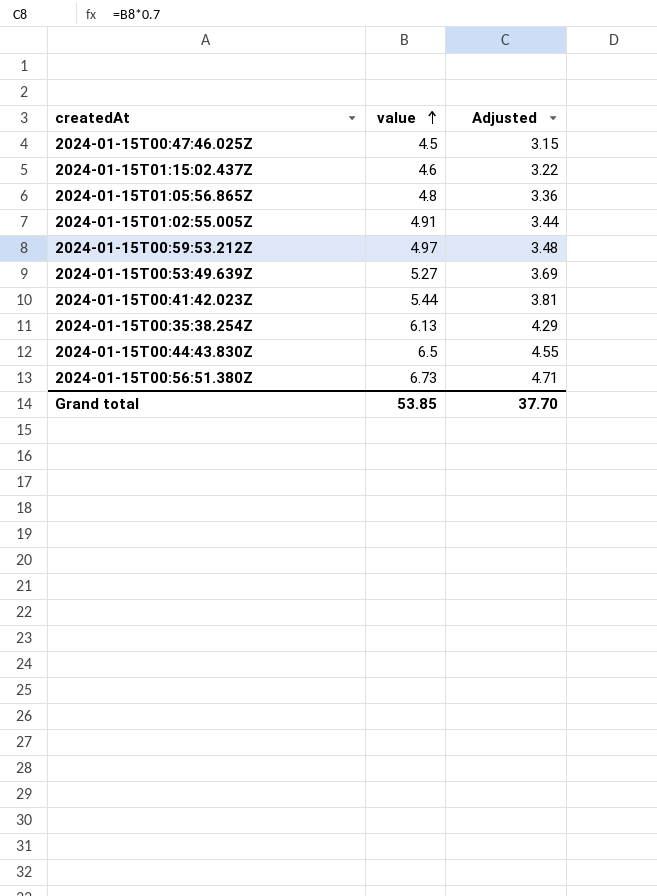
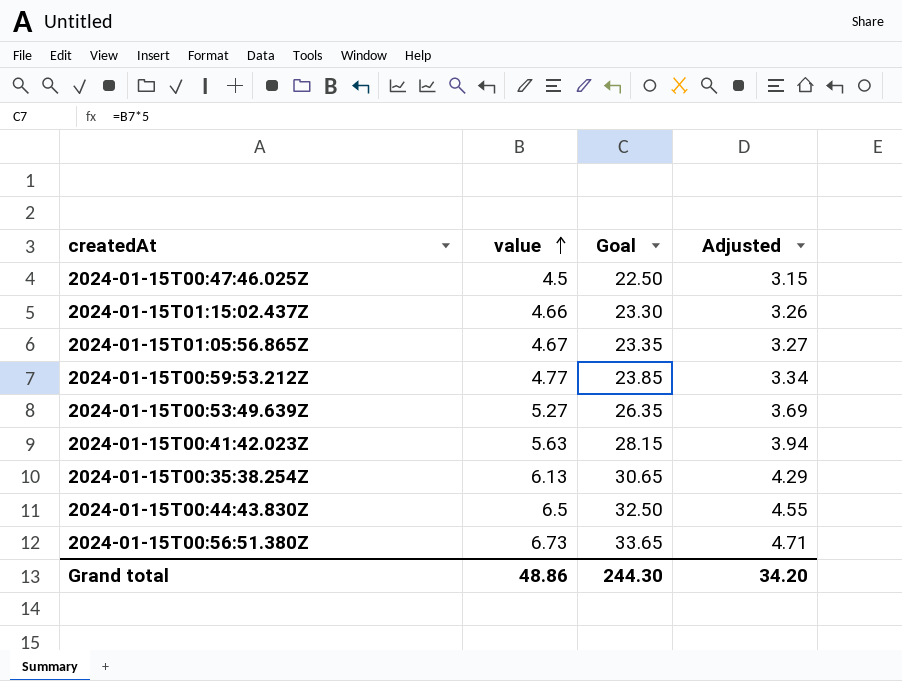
column Goal | formula: none -> [value] * 5
row 2024-01-15T01:02:55.005Z: 4.91 | 3.44 -> none
2024-01-15T01:15:02.437Z | value: 4.6 -> 4.66
2024-01-15T01:15:02.437Z | Adjusted: 3.22 -> 3.26
2024-01-15T01:05:56.865Z | value: 4.8 -> 4.67
2024-01-15T01:05:56.865Z | Adjusted: 3.36 -> 3.27
2024-01-15T00:59:53.212Z | value: 4.97 -> 4.77
2024-01-15T00:59:53.212Z | Adjusted: 3.48 -> 3.34
2024-01-15T00:41:42.023Z | value: 5.44 -> 5.63
2024-01-15T00:41:42.023Z | Adjusted: 3.81 -> 3.94
Grand total | value: 53.85 -> 48.86
Grand total | Adjusted: 37.70 -> 34.20

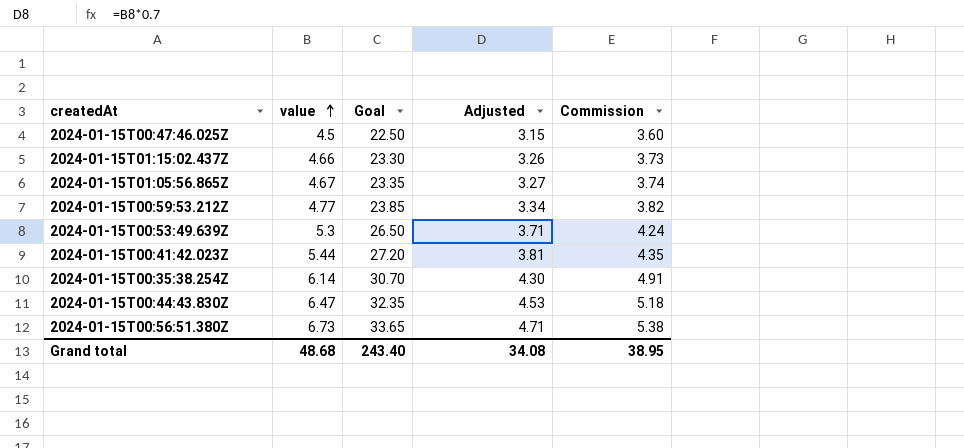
column Commission | formula: none -> [value] * 0.8
2024-01-15T00:53:49.639Z | value: 5.27 -> 5.3
2024-01-15T00:53:49.639Z | Goal: 26.35 -> 26.50
2024-01-15T00:53:49.639Z | Adjusted: 3.69 -> 3.71
2024-01-15T00:41:42.023Z | value: 5.63 -> 5.44
2024-01-15T00:41:42.023Z | Goal: 28.15 -> 27.20
2024-01-15T00:41:42.023Z | Adjusted: 3.94 -> 3.81
2024-01-15T00:35:38.254Z | value: 6.13 -> 6.14
2024-01-15T00:35:38.254Z | Goal: 30.65 -> 30.70
2024-01-15T00:35:38.254Z | Adjusted: 4.29 -> 4.30
2024-01-15T00:44:43.830Z | value: 6.5 -> 6.47
2024-01-15T00:44:43.830Z | Goal: 32.50 -> 32.35
2024-01-15T00:44:43.830Z | Adjusted: 4.55 -> 4.53
Grand total | value: 48.86 -> 48.68
Grand total | Goal: 244.30 -> 243.40
Grand total | Adjusted: 34.20 -> 34.08

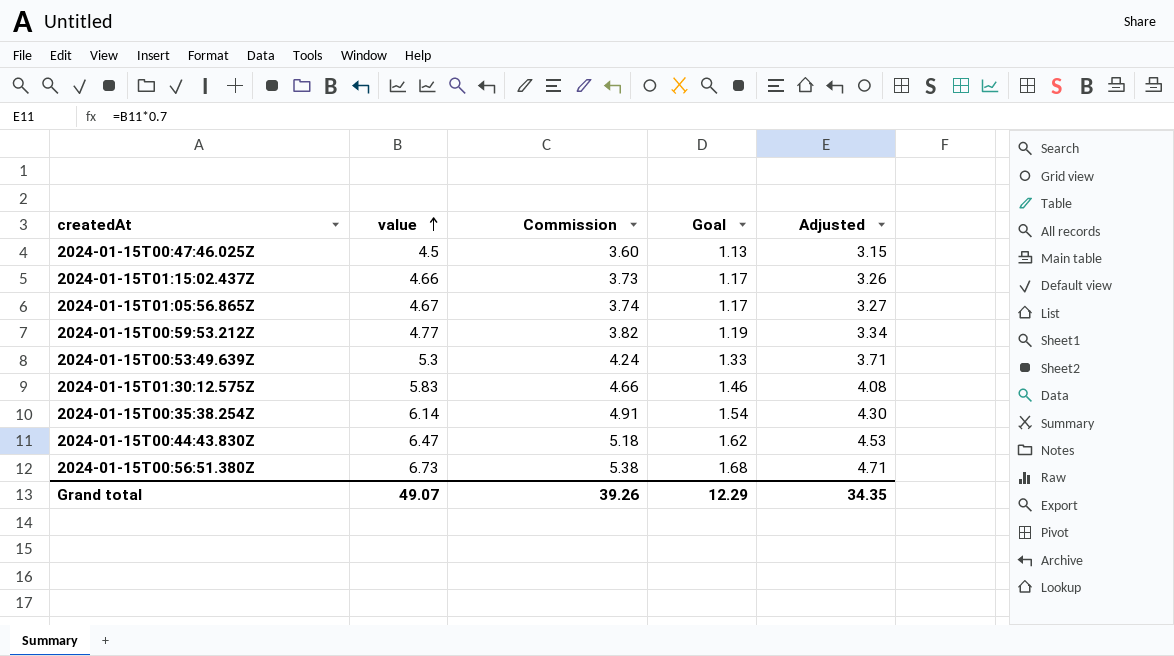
column Commission | position: 5 -> 3
column Goal | formula: [value] * 5 -> [value] * 0.25
row 2024-01-15T00:41:42.023Z: 5.44 | 27.20 | 3.81 | 4.35 -> none
row 2024-01-15T01:30:12.575Z: none -> 5.83 | 4.66 | 1.46 | 4.08
Grand total | value: 48.68 -> 49.07
Grand total | Commission: 38.95 -> 39.26
Grand total | Goal: 243.40 -> 12.29
Grand total | Adjusted: 34.08 -> 34.35

